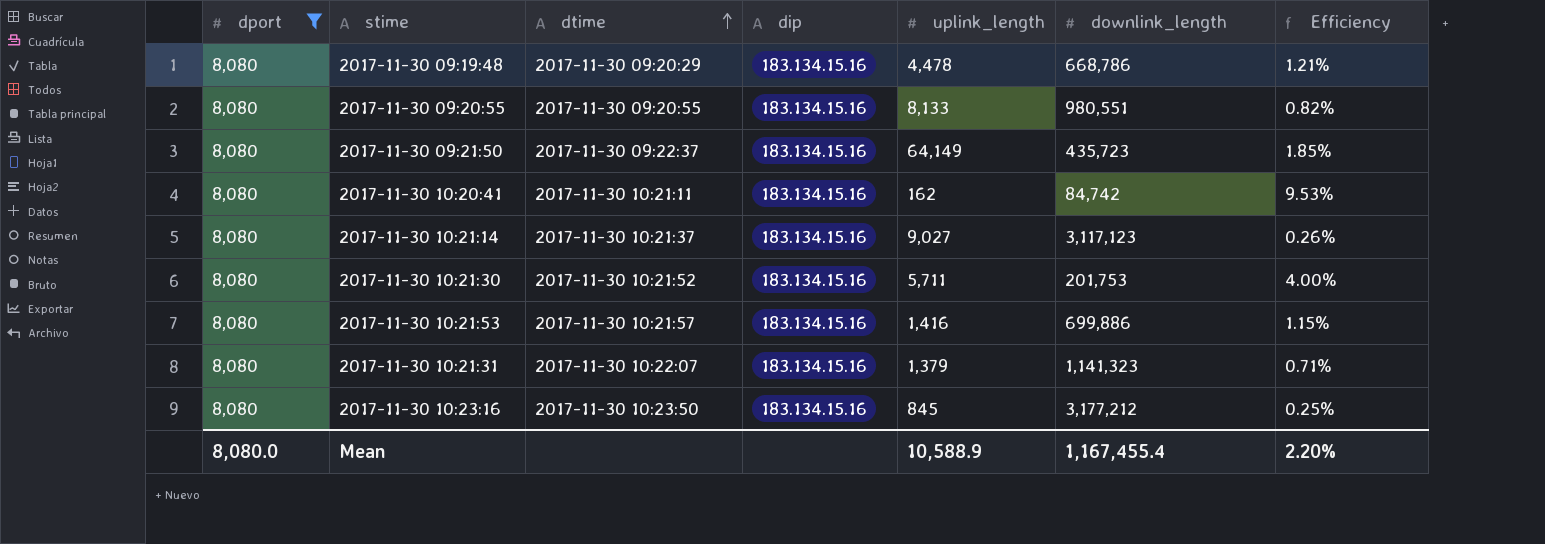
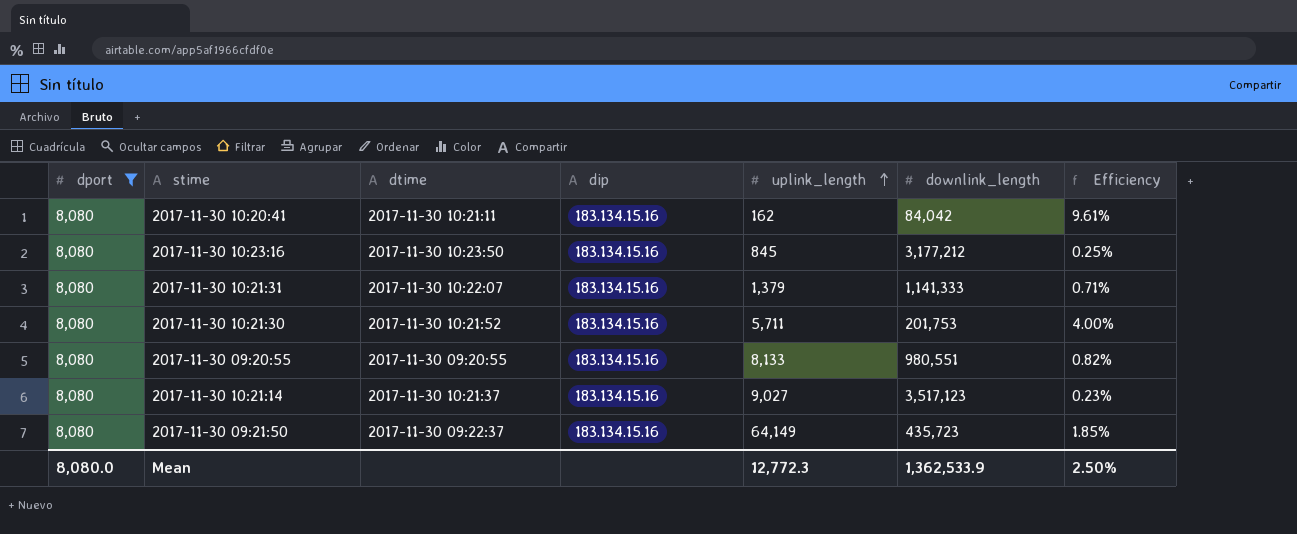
row order: dtime ascending -> uplink_length ascending
row 2017-11-30 09:19:48: 8,080 | 2017-11-30 09:20:29 | 183.134.15.16 | 4,478 | 668,786 | 1.21% -> none
row 2017-11-30 10:21:53: 8,080 | 2017-11-30 10:21:57 | 183.134.15.16 | 1,416 | 699,886 | 1.15% -> none
2017-11-30 10:20:41 | downlink_length: 84,742 -> 84,042
2017-11-30 10:20:41 | Efficiency: 9.53% -> 9.61%
2017-11-30 10:21:31 | downlink_length: 1,141,323 -> 1,141,333
2017-11-30 10:21:14 | downlink_length: 3,117,123 -> 3,517,123
2017-11-30 10:21:14 | Efficiency: 0.26% -> 0.23%
Mean | uplink_length: 10,588.9 -> 12,772.3
Mean | downlink_length: 1,167,455.4 -> 1,362,533.9
Mean | Efficiency: 2.20% -> 2.50%

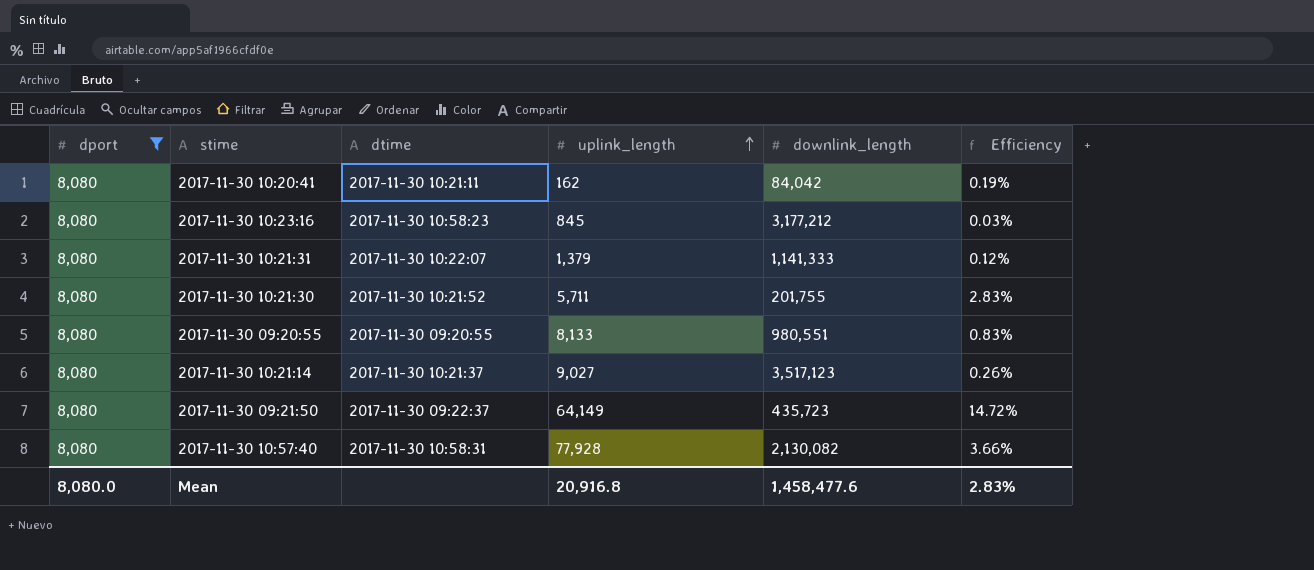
column dip | position: 4 -> none
column Efficiency | formula: [dport] / [downlink_length] -> [uplink_length] / [downlink_length]
2017-11-30 10:23:16 | dtime: 2017-11-30 10:23:50 -> 2017-11-30 10:58:23
2017-11-30 10:21:30 | downlink_length: 201,753 -> 201,755
row 2017-11-30 10:57:40: none -> 8,080 | 2017-11-30 10:58:31 | 77,928 | 2,130,082 | 3.66%
Mean | uplink_length: 12,772.3 -> 20,916.8
Mean | downlink_length: 1,362,533.9 -> 1,458,477.6
Mean | Efficiency: 2.50% -> 2.83%

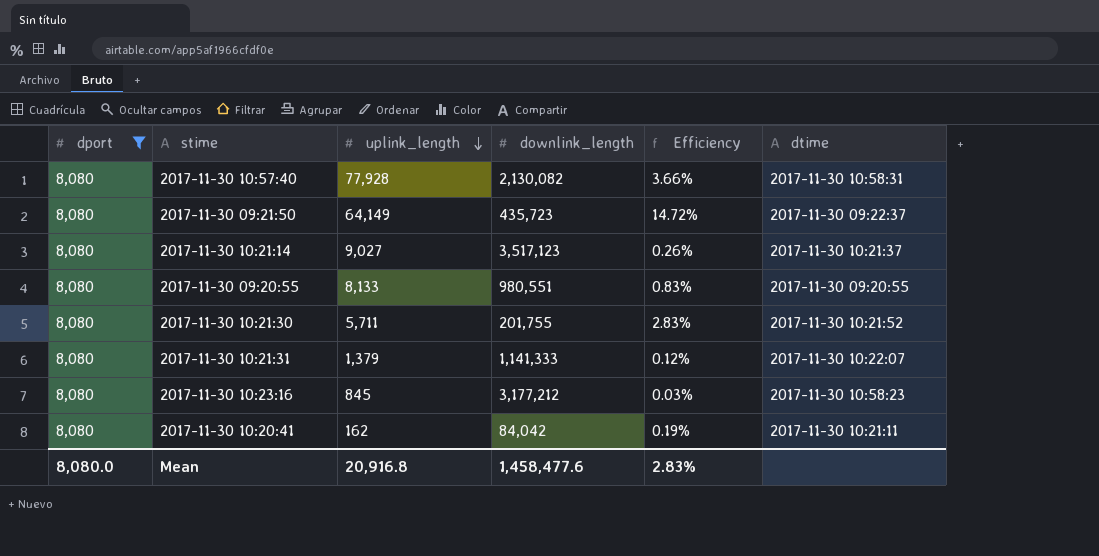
row order: uplink_length ascending -> uplink_length descending
column dtime | position: 3 -> 6

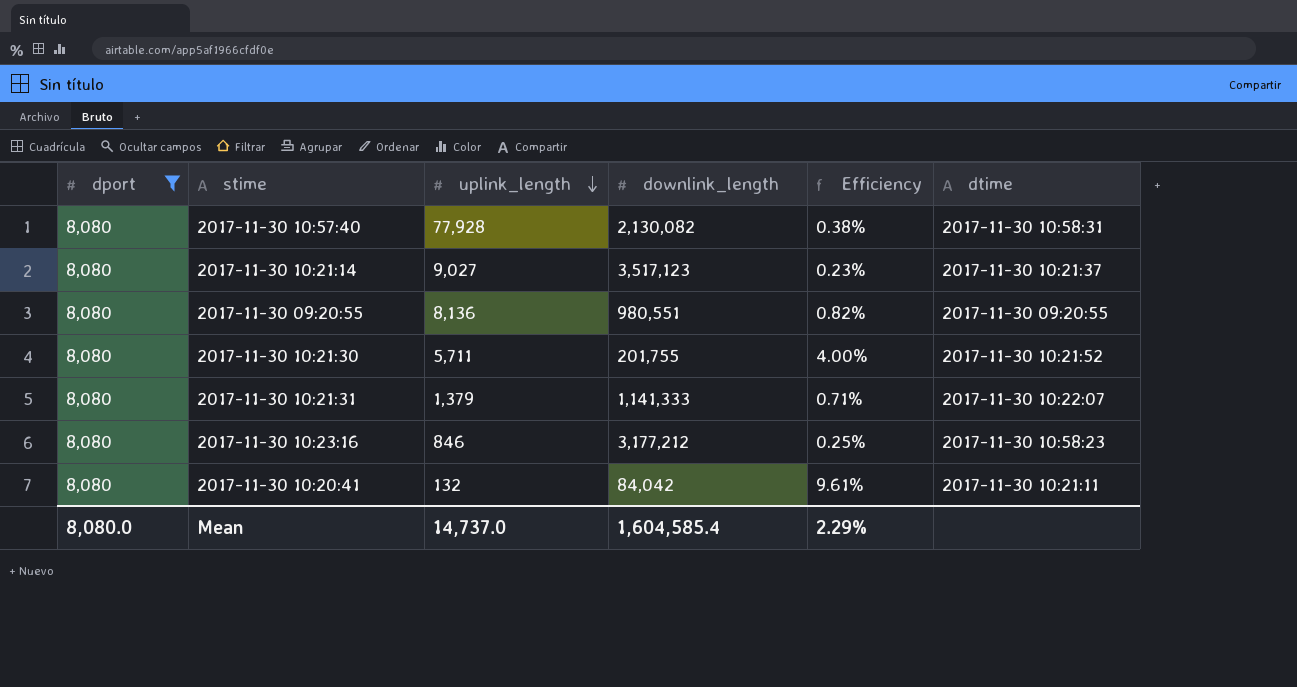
column Efficiency | formula: [uplink_length] / [downlink_length] -> [dport] / [downlink_length]
row 2017-11-30 09:21:50: 8,080 | 64,149 | 435,723 | 14.72% | 2017-11-30 09:22:37 -> none
2017-11-30 09:20:55 | uplink_length: 8,133 -> 8,136
2017-11-30 10:23:16 | uplink_length: 845 -> 846
2017-11-30 10:20:41 | uplink_length: 162 -> 132
Mean | uplink_length: 20,916.8 -> 14,737.0
Mean | downlink_length: 1,458,477.6 -> 1,604,585.4
Mean | Efficiency: 2.83% -> 2.29%

